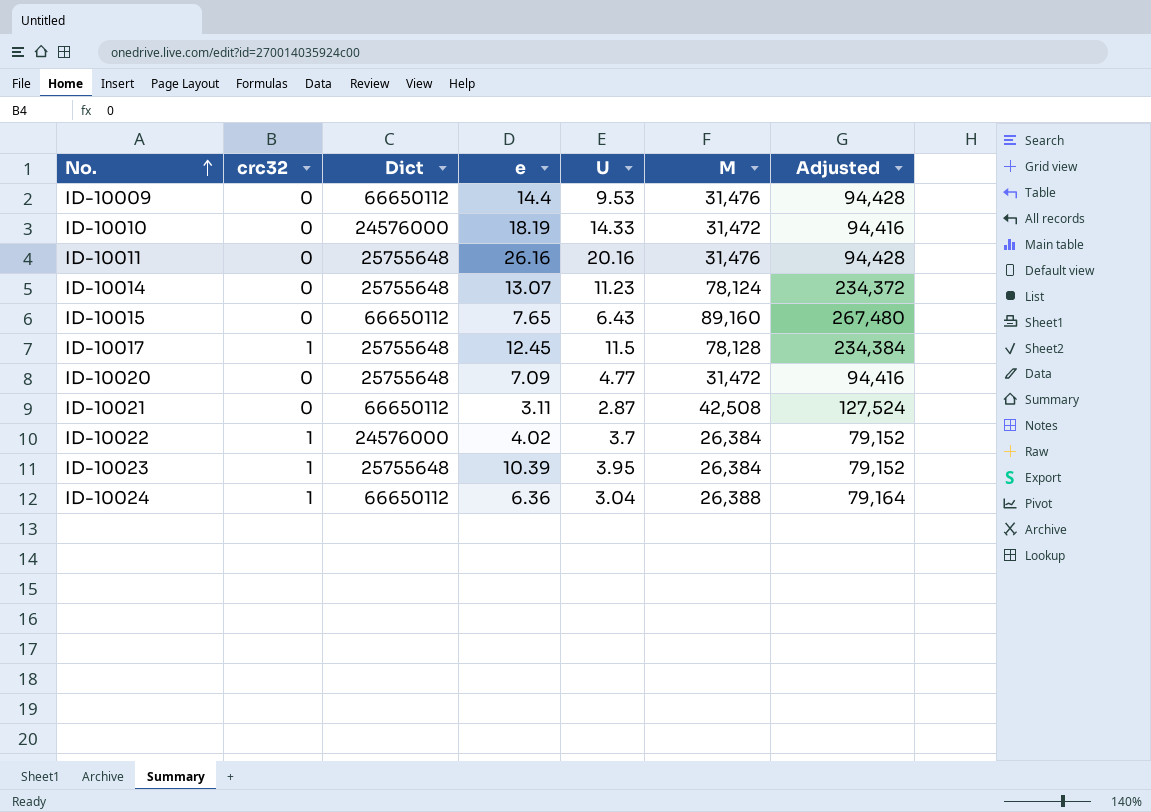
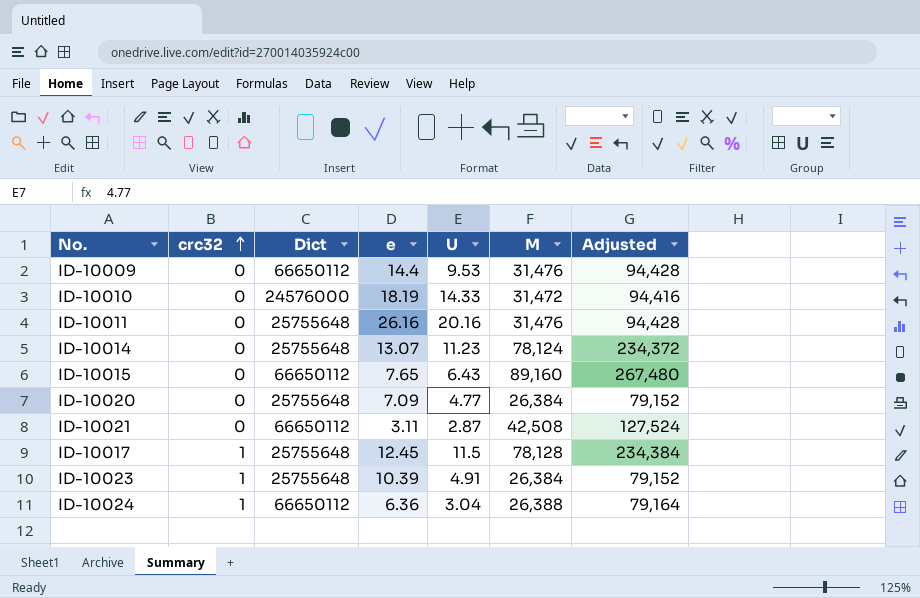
row order: No. ascending -> crc32 ascending
row ID-10022: 1 | 24576000 | 4.02 | 3.7 | 26,384 | 79,152 -> none
ID-10020 | M: 31,472 -> 26,384
ID-10020 | Adjusted: 94,416 -> 79,152
ID-10023 | U: 3.95 -> 4.91

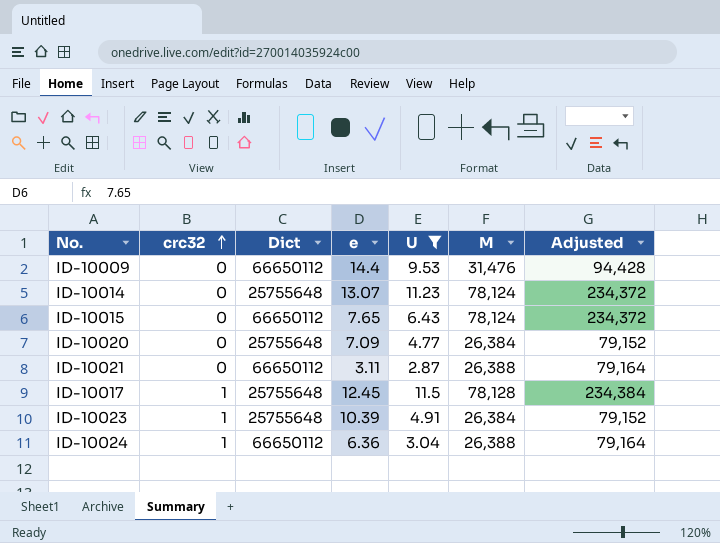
filter: none -> U <= 11.5
ID-10015 | M: 89,160 -> 78,124
ID-10015 | Adjusted: 267,480 -> 234,372
ID-10021 | M: 42,508 -> 26,388
ID-10021 | Adjusted: 127,524 -> 79,164

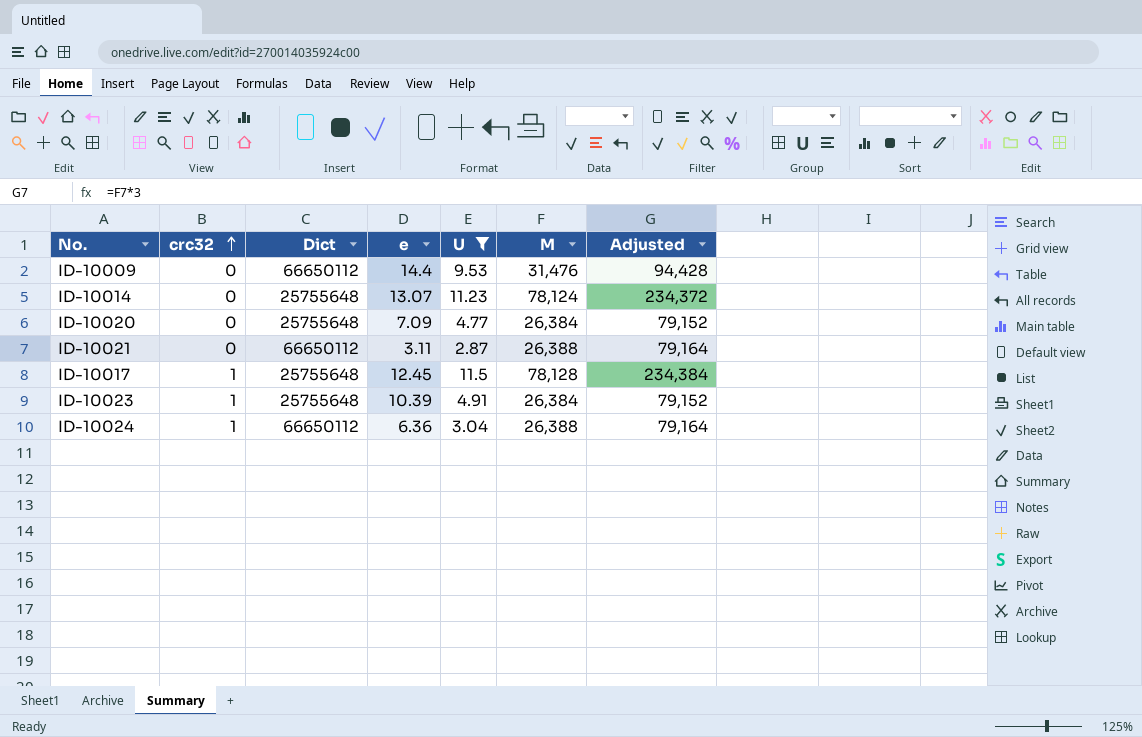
row ID-10015: 0 | 66650112 | 7.65 | 6.43 | 78,124 | 234,372 -> none

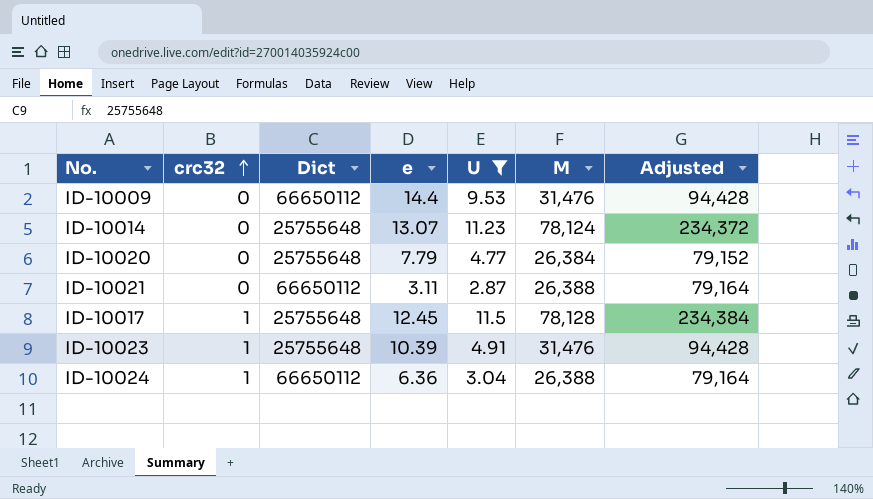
ID-10020 | e: 7.09 -> 7.79
ID-10023 | M: 26,384 -> 31,476
ID-10023 | Adjusted: 79,152 -> 94,428

